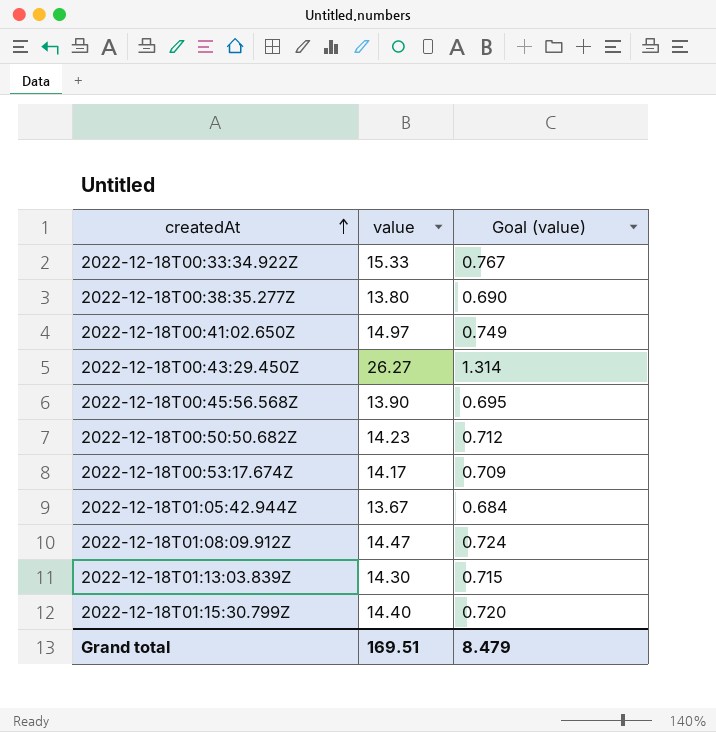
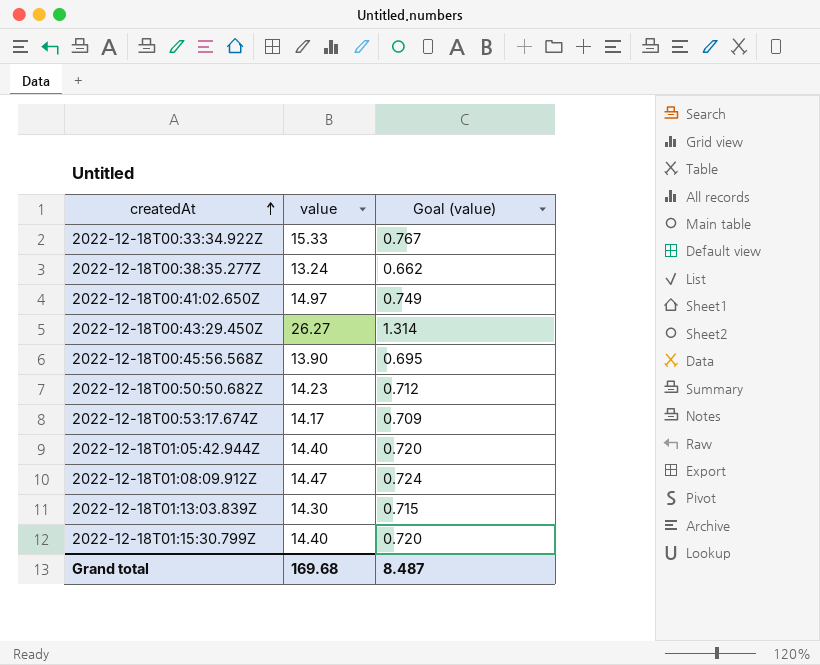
2022-12-18T00:38:35.277Z | value: 13.80 -> 13.24
2022-12-18T00:38:35.277Z | Goal (value): 0.690 -> 0.662
2022-12-18T01:05:42.944Z | value: 13.67 -> 14.40
2022-12-18T01:05:42.944Z | Goal (value): 0.684 -> 0.720
Grand total | value: 169.51 -> 169.68
Grand total | Goal (value): 8.479 -> 8.487

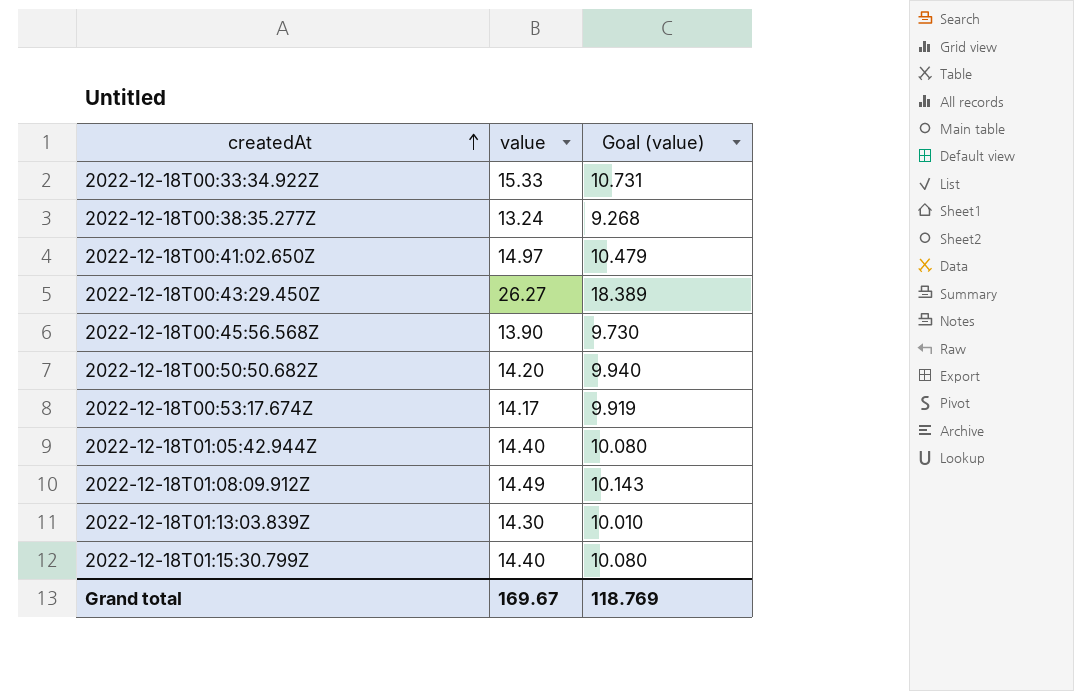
column Goal (value) | formula: [value] * 0.05 -> [value] * 0.7
2022-12-18T00:50:50.682Z | value: 14.23 -> 14.20
2022-12-18T01:08:09.912Z | value: 14.47 -> 14.49
Grand total | value: 169.68 -> 169.67
Grand total | Goal (value): 8.487 -> 118.769

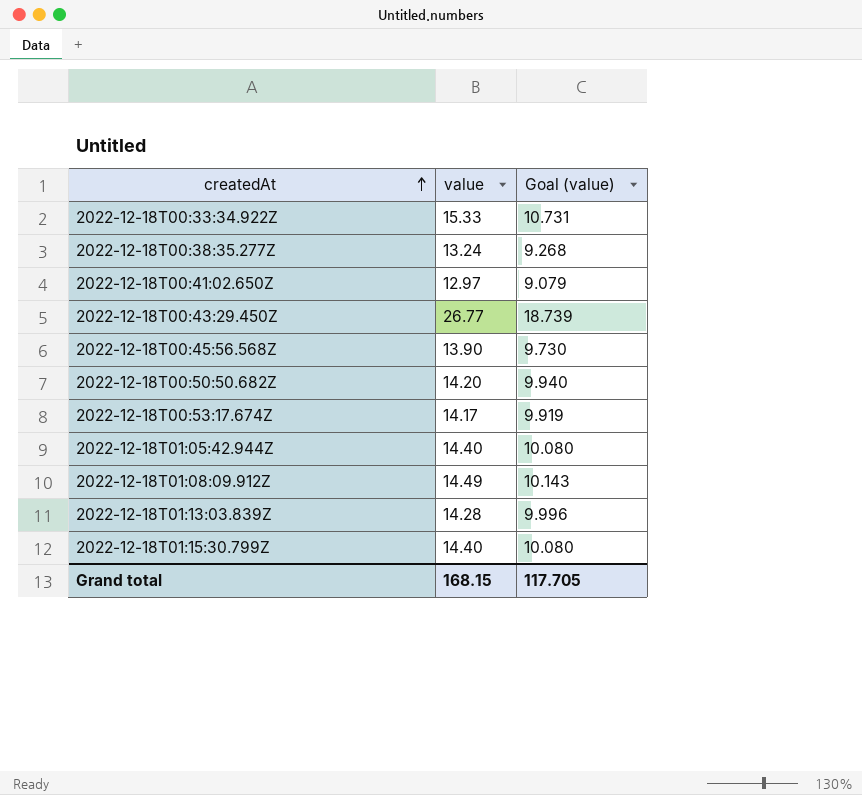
2022-12-18T00:41:02.650Z | value: 14.97 -> 12.97
2022-12-18T00:41:02.650Z | Goal (value): 10.479 -> 9.079
2022-12-18T00:43:29.450Z | value: 26.27 -> 26.77
2022-12-18T00:43:29.450Z | Goal (value): 18.389 -> 18.739
2022-12-18T01:13:03.839Z | value: 14.30 -> 14.28
2022-12-18T01:13:03.839Z | Goal (value): 10.010 -> 9.996
Grand total | value: 169.67 -> 168.15
Grand total | Goal (value): 118.769 -> 117.705

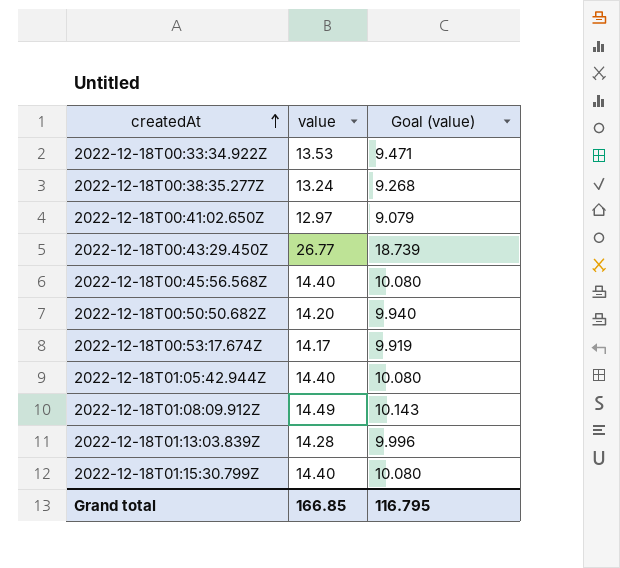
2022-12-18T00:33:34.922Z | value: 15.33 -> 13.53
2022-12-18T00:33:34.922Z | Goal (value): 10.731 -> 9.471
2022-12-18T00:45:56.568Z | value: 13.90 -> 14.40
2022-12-18T00:45:56.568Z | Goal (value): 9.730 -> 10.080
Grand total | value: 168.15 -> 166.85
Grand total | Goal (value): 117.705 -> 116.795

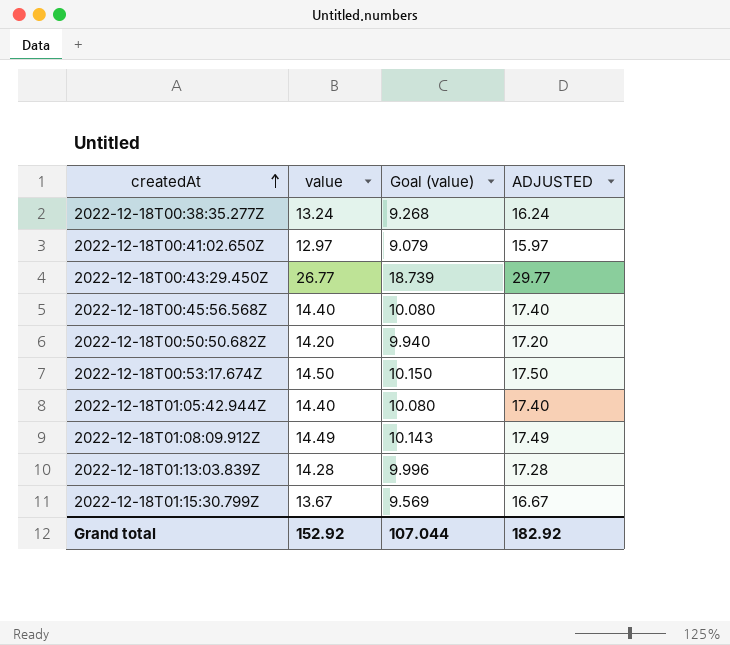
column ADJUSTED | formula: none -> [value] + 3
row 2022-12-18T00:33:34.922Z: 13.53 | 9.471 -> none
2022-12-18T00:53:17.674Z | value: 14.17 -> 14.50
2022-12-18T00:53:17.674Z | Goal (value): 9.919 -> 10.150
2022-12-18T01:15:30.799Z | value: 14.40 -> 13.67
2022-12-18T01:15:30.799Z | Goal (value): 10.080 -> 9.569
Grand total | value: 166.85 -> 152.92
Grand total | Goal (value): 116.795 -> 107.044

